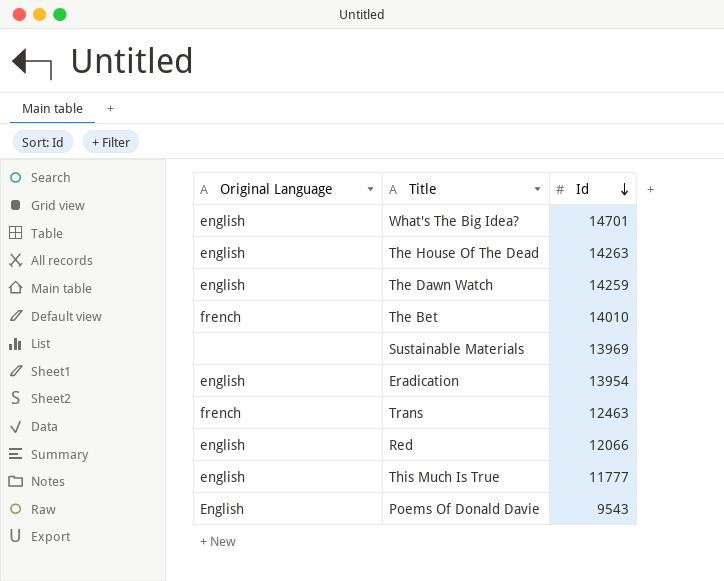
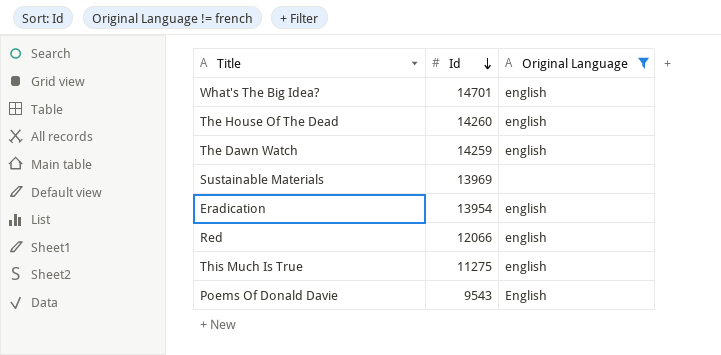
filter: none -> Original Language != french
column Original Language | position: 1 -> 3
The House Of The Dead | Id: 14263 -> 14260
This Much Is True | Id: 11777 -> 11275

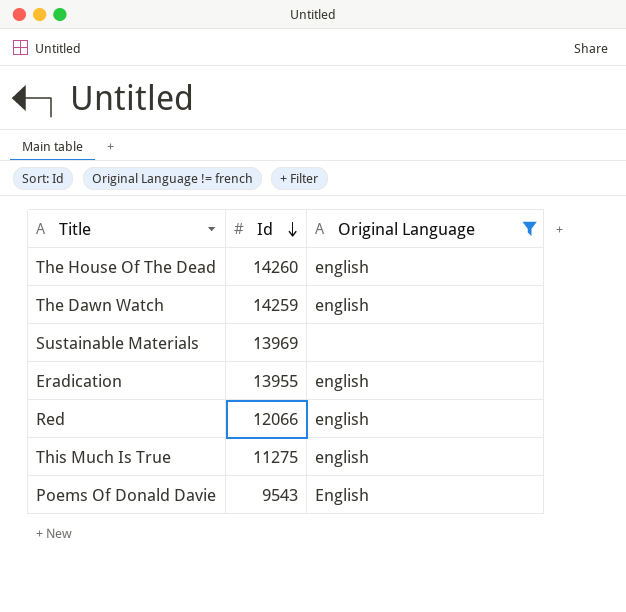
row What's The Big Idea?: 14701 | english -> none
Eradication | Id: 13954 -> 13955

